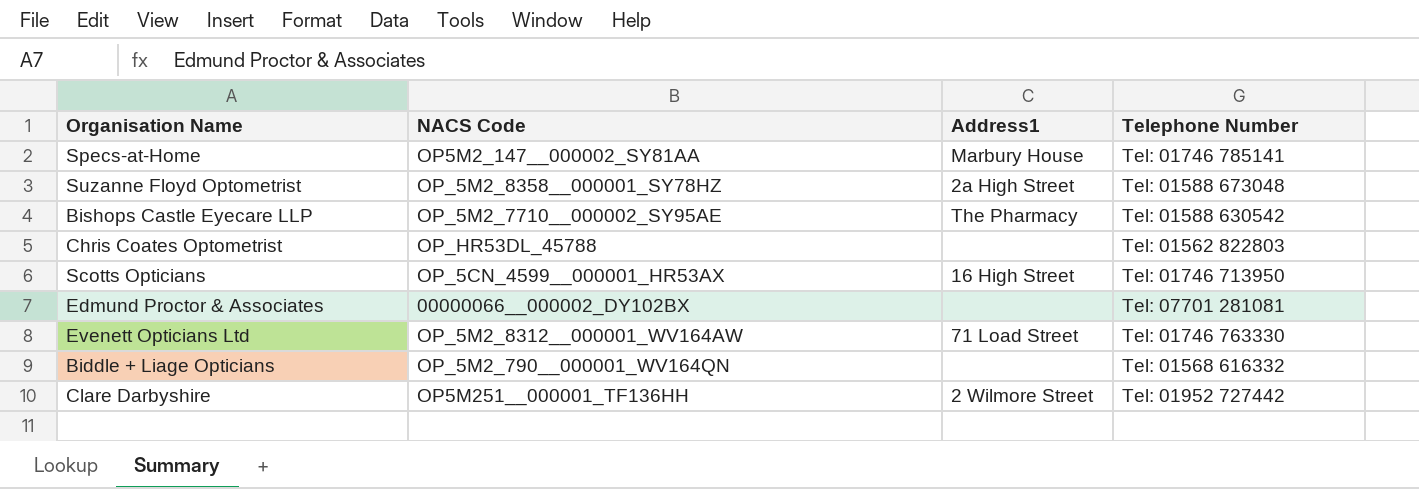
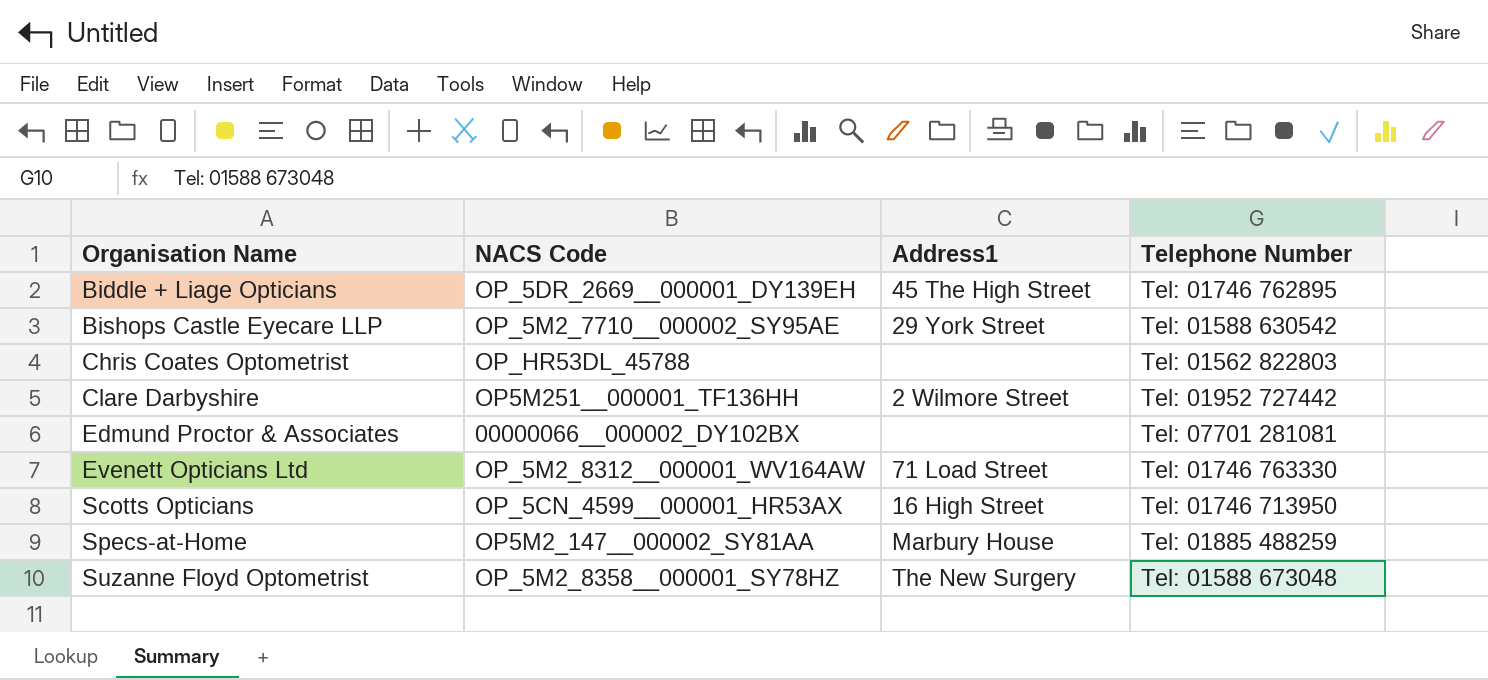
row order: none -> Organisation Name ascending
Biddle + Liage Opticians | NACS Code: OP_5M2_790__000001_WV164QN -> OP_5DR_2669__000001_DY139EH
Biddle + Liage Opticians | Address1: none -> 45 The High Street
Biddle + Liage Opticians | Telephone Number: Tel: 01568 616332 -> Tel: 01746 762895
Bishops Castle Eyecare LLP | Address1: The Pharmacy -> 29 York Street
Specs-at-Home | Telephone Number: Tel: 01746 785141 -> Tel: 01885 488259
Suzanne Floyd Optometrist | Address1: 2a High Street -> The New Surgery

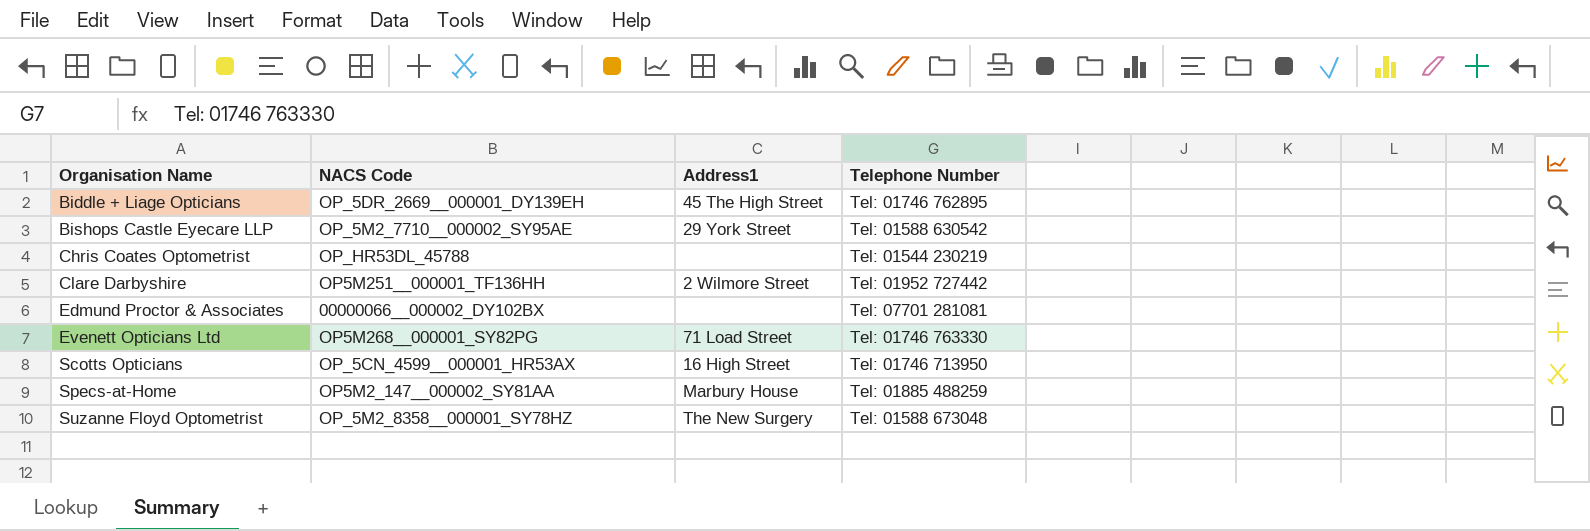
Chris Coates Optometrist | Telephone Number: Tel: 01562 822803 -> Tel: 01544 230219
Evenett Opticians Ltd | NACS Code: OP_5M2_8312__000001_WV164AW -> OP5M268__000001_SY82PG

